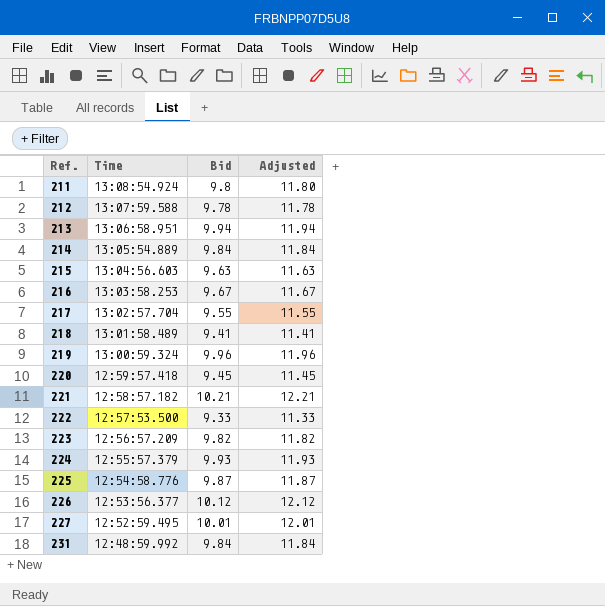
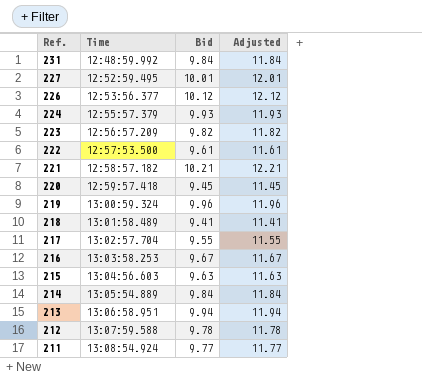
row order: Ref. ascending -> Ref. descending
row 225: 12:54:58.776 | 9.87 | 11.87 -> none
222 | Bid: 9.33 -> 9.61
222 | Adjusted: 11.33 -> 11.61
211 | Bid: 9.8 -> 9.77
211 | Adjusted: 11.80 -> 11.77

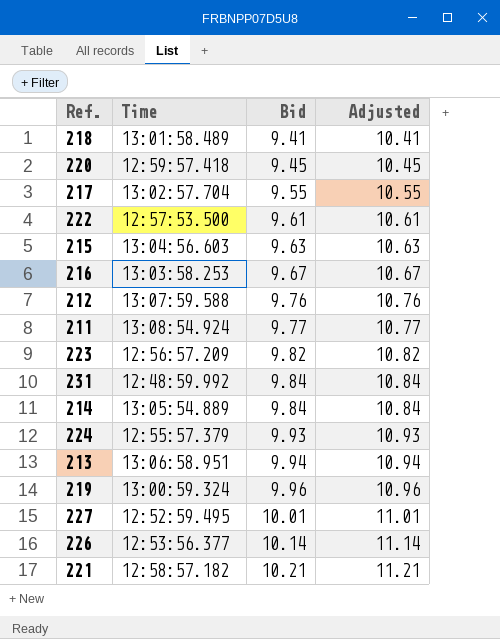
row order: Ref. descending -> Bid ascending
column Adjusted | formula: [Bid] + 2 -> [Bid] + 1
212 | Bid: 9.78 -> 9.76
226 | Bid: 10.12 -> 10.14

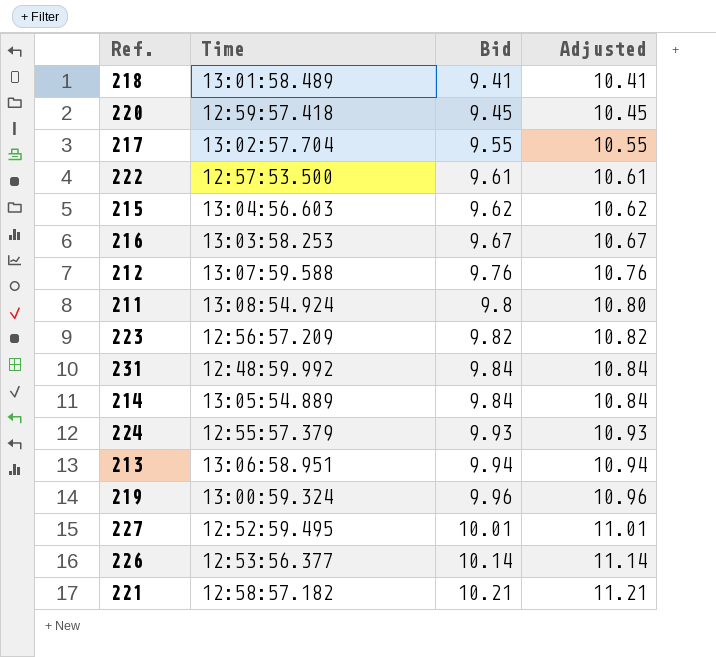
215 | Bid: 9.63 -> 9.62
215 | Adjusted: 10.63 -> 10.62
211 | Bid: 9.77 -> 9.8
211 | Adjusted: 10.77 -> 10.80

